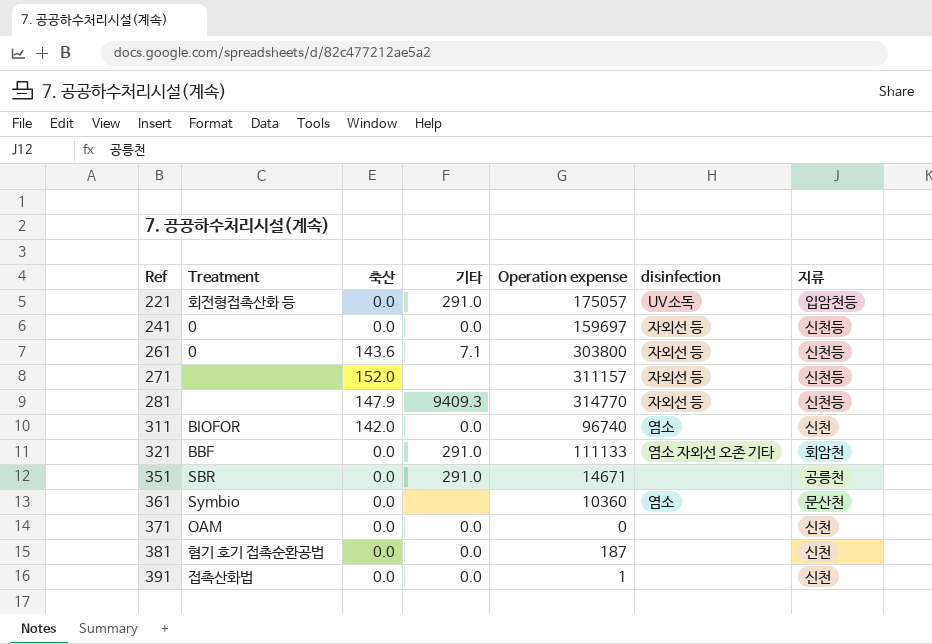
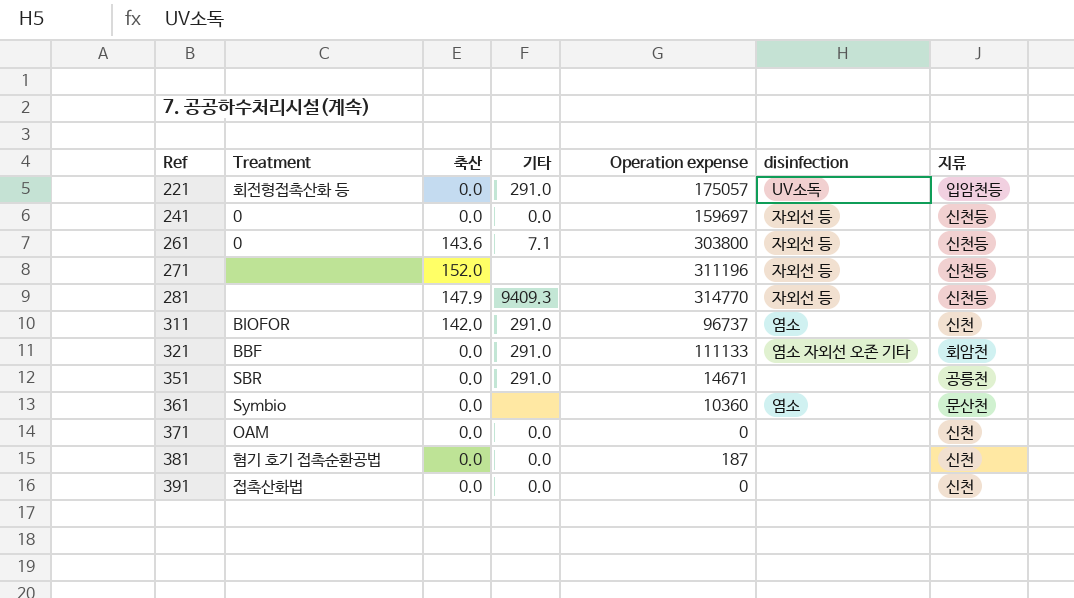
271 | Operation expense: 311157 -> 311196
311 | 기타: 0.0 -> 291.0
311 | Operation expense: 96740 -> 96737
391 | Operation expense: 1 -> 0

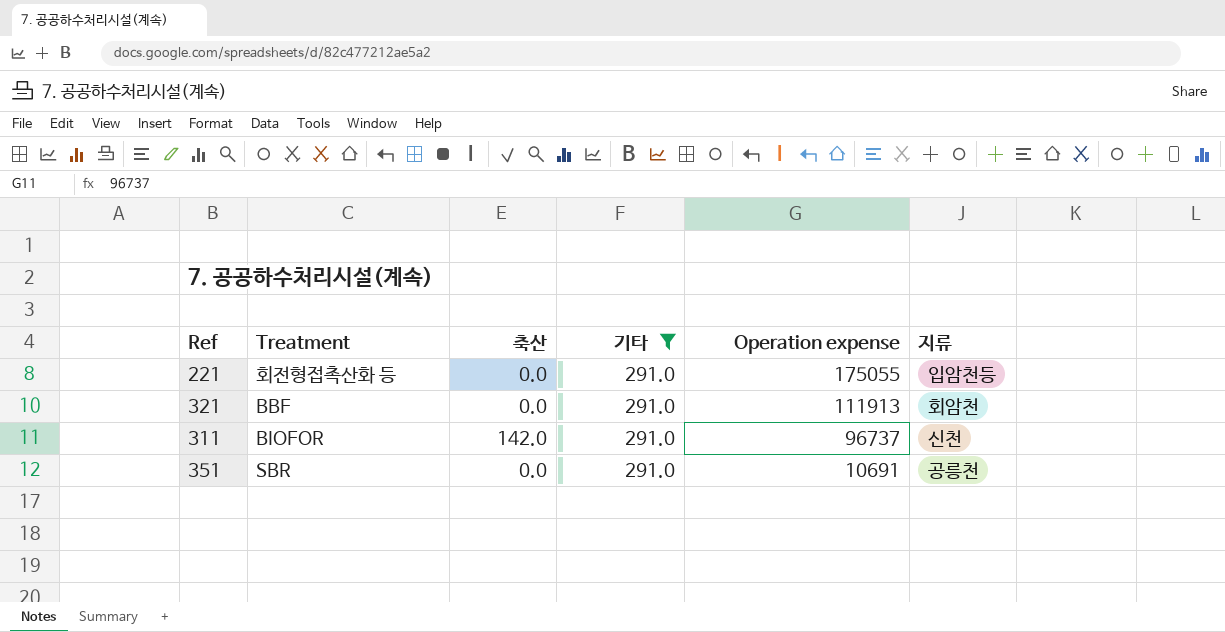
filter: none -> 기타 = 291.0
row order: Ref ascending -> Operation expense descending
column disinfection | position: 6 -> none
221 | Operation expense: 175057 -> 175055
321 | Operation expense: 111133 -> 111913
351 | Operation expense: 14671 -> 10691

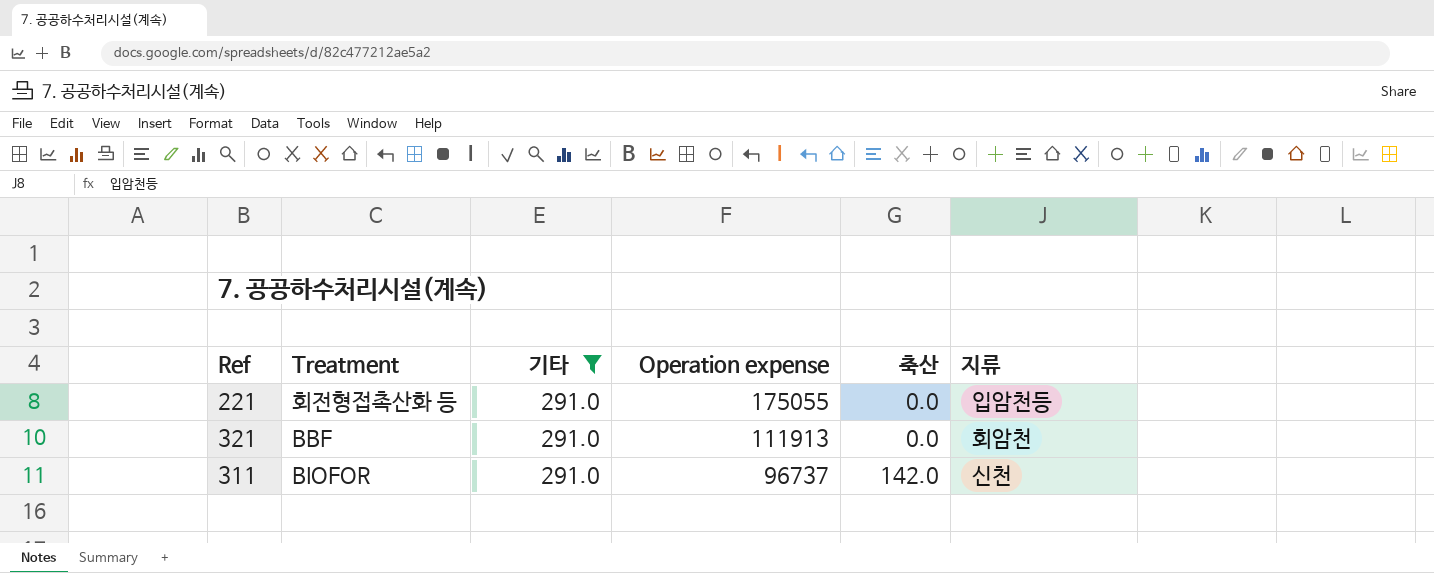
column 축산 | position: 3 -> 5
row 351: SBR | 0.0 | 291.0 | 10691 | 공릉천 -> none

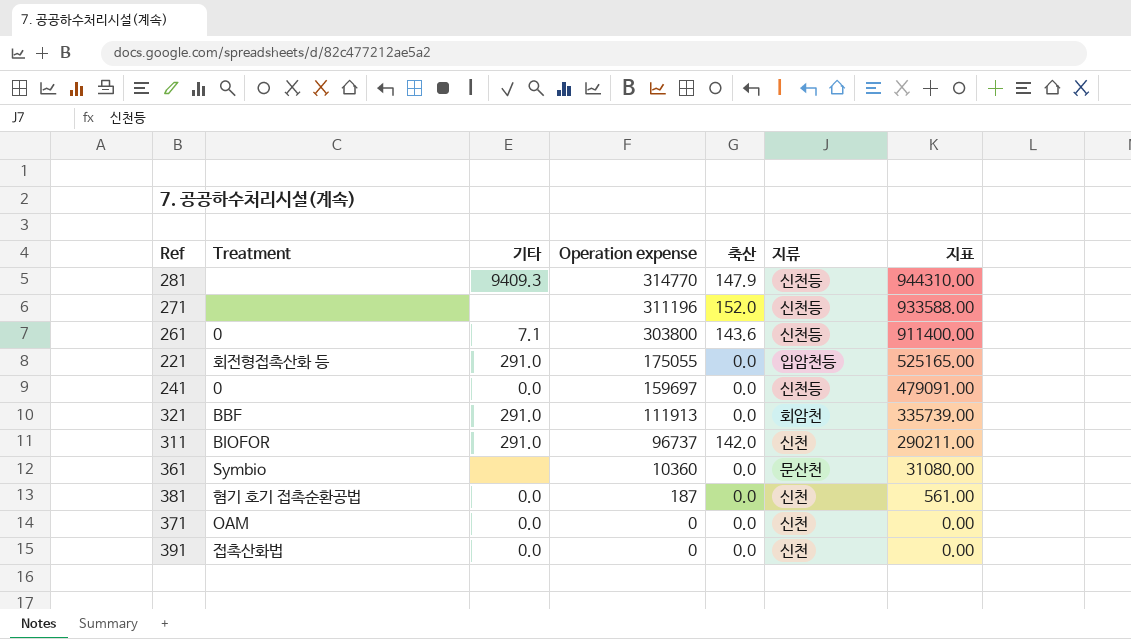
filter: 기타 = 291.0 -> none
column 지표 | formula: none -> [Operation expense] * 3

